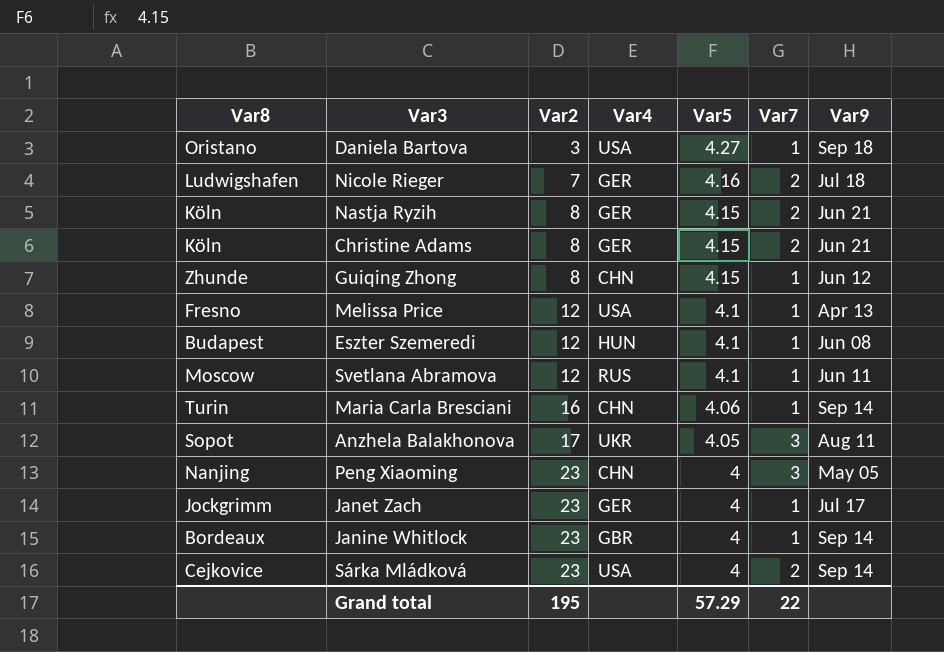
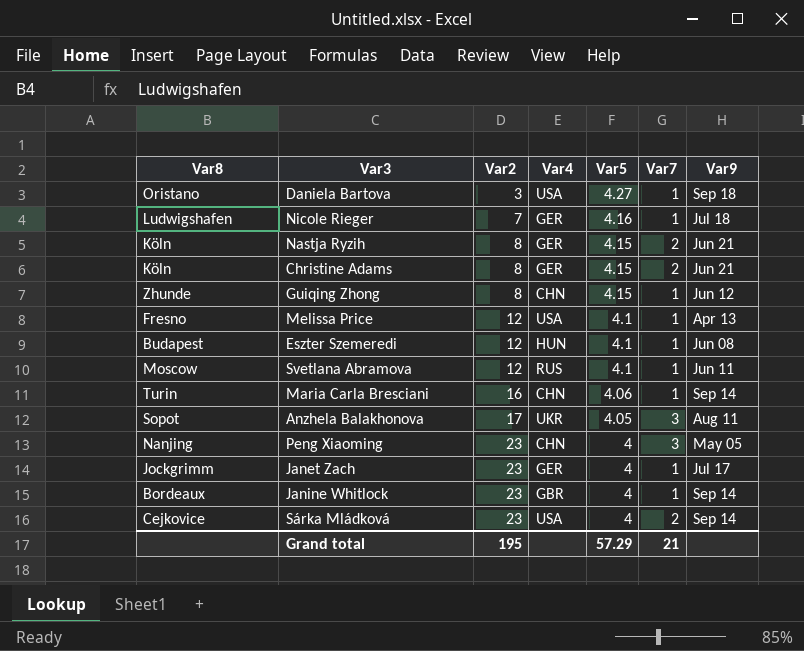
Nicole Rieger | Var7: 2 -> 1
Grand total | Var7: 22 -> 21

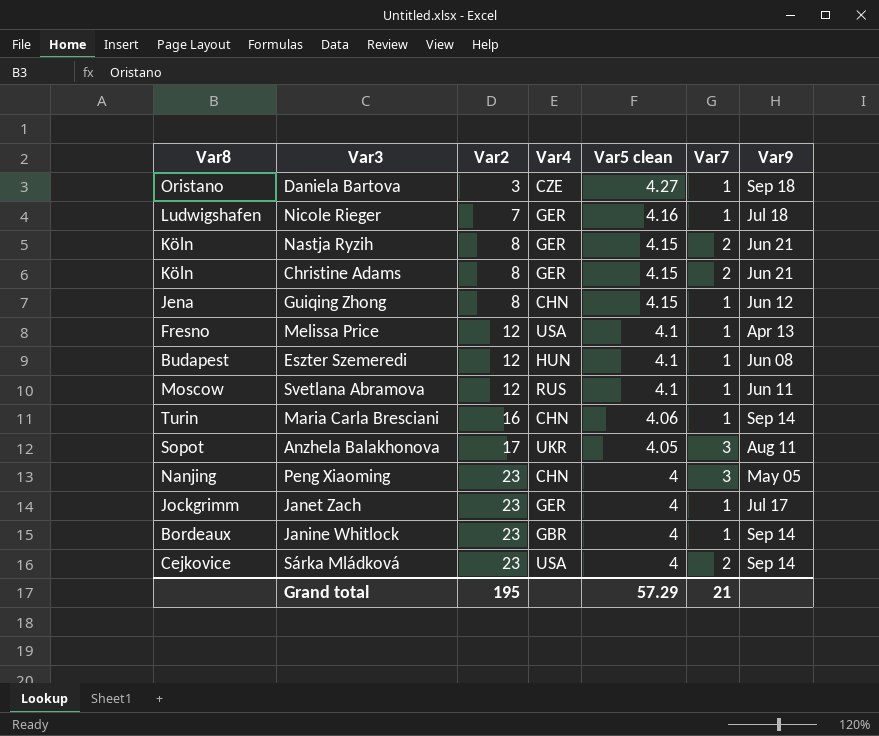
column name: Var5 -> Var5 clean
Daniela Bartova | Var4: USA -> CZE
Guiqing Zhong | Var8: Zhunde -> Jena

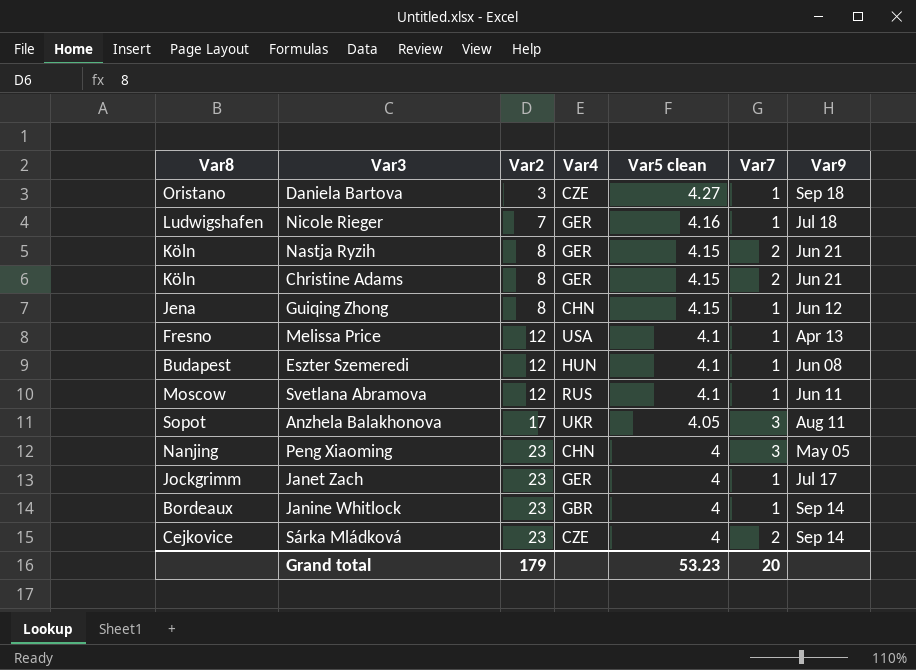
row Maria Carla Bresciani: Turin | 16 | CHN | 4.06 | 1 | Sep 14 -> none
Sárka Mládková | Var4: USA -> CZE
Grand total | Var2: 195 -> 179
Grand total | Var5 clean: 57.29 -> 53.23
Grand total | Var7: 21 -> 20

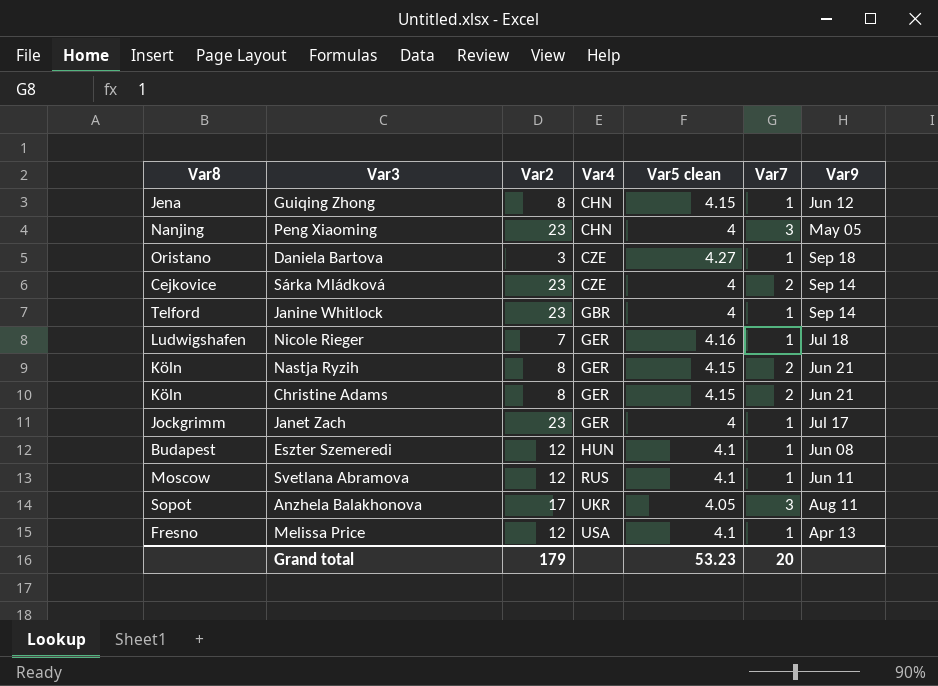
row order: Var2 ascending -> Var4 ascending
Janine Whitlock | Var8: Bordeaux -> Telford

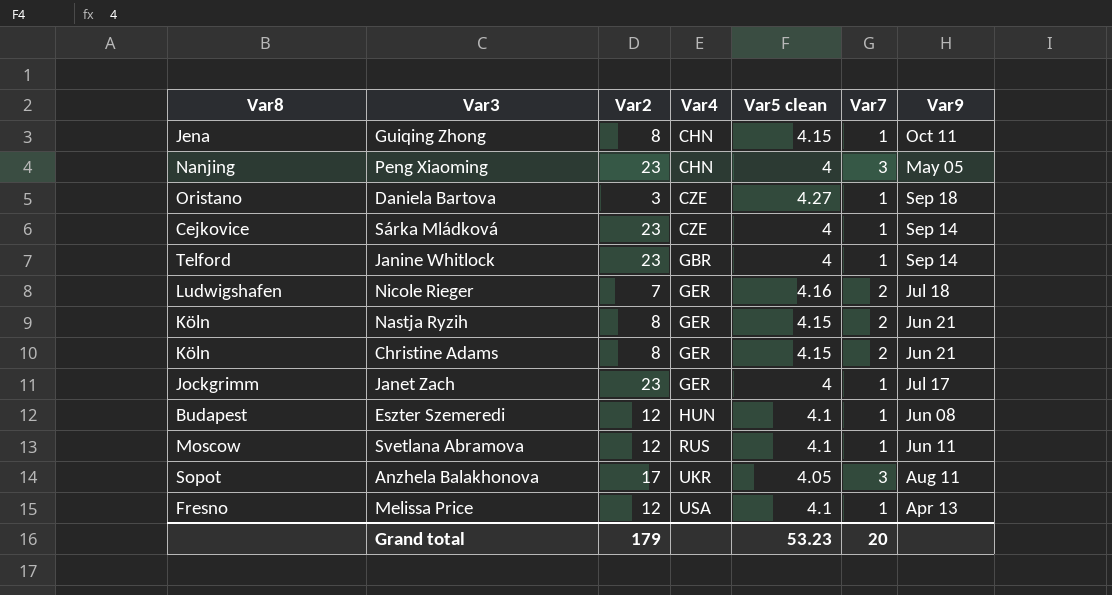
Guiqing Zhong | Var9: Jun 12 -> Oct 11
Sárka Mládková | Var7: 2 -> 1
Nicole Rieger | Var7: 1 -> 2

